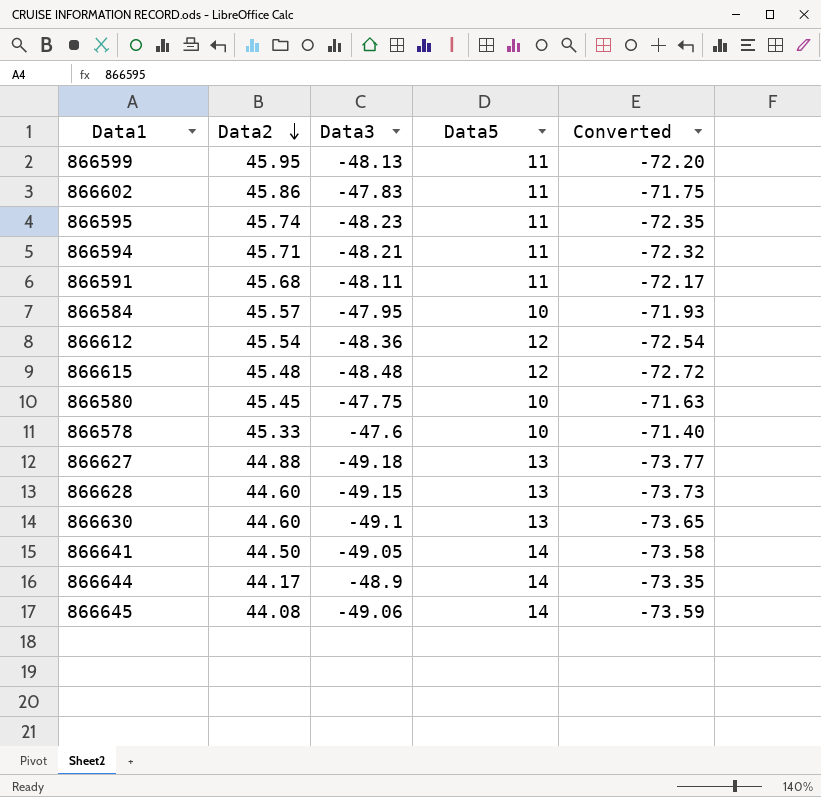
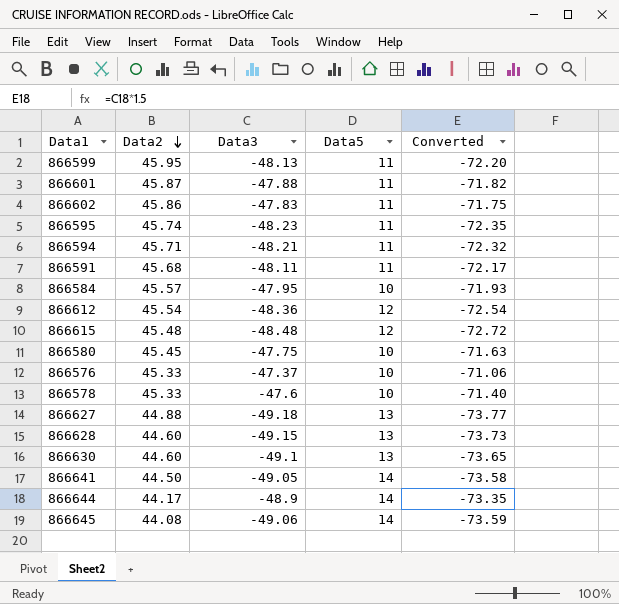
row 866601: none -> 45.87 | -47.88 | 11 | -71.82
row 866576: none -> 45.33 | -47.37 | 10 | -71.06

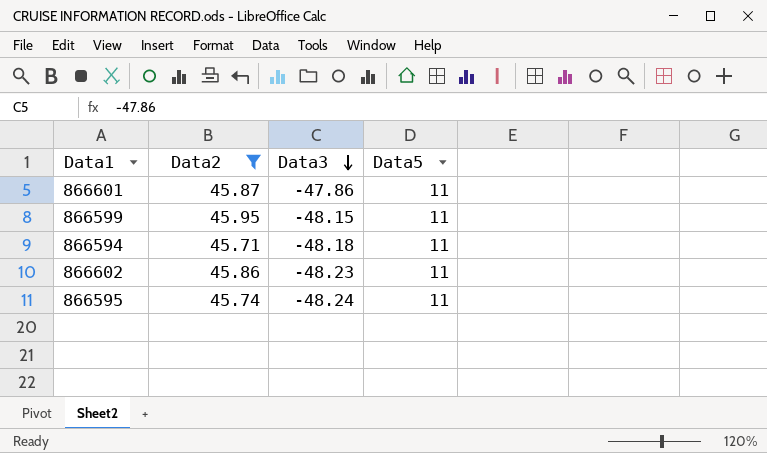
filter: none -> Data2 >= 45.71
row order: Data2 descending -> Data3 descending
column Converted | formula: [Data3] * 1.5 -> none
866601 | Data3: -47.88 -> -47.86
866599 | Data3: -48.13 -> -48.15
866594 | Data3: -48.21 -> -48.18
866602 | Data3: -47.83 -> -48.23
866595 | Data3: -48.23 -> -48.24

